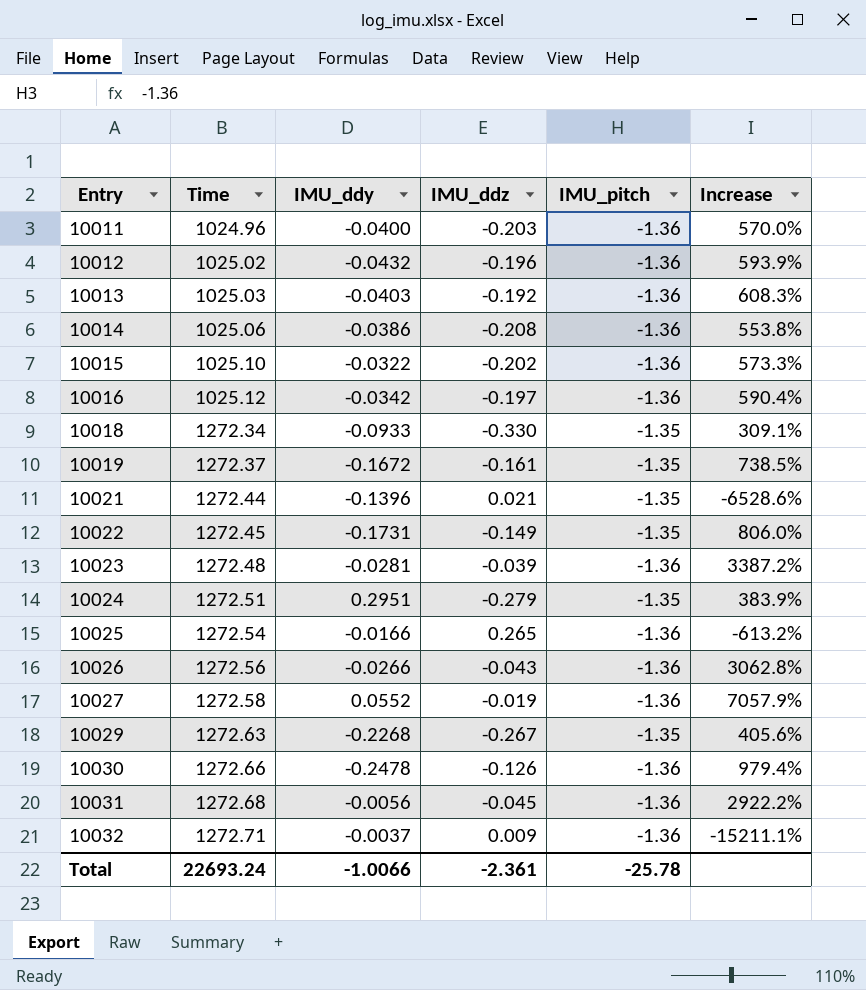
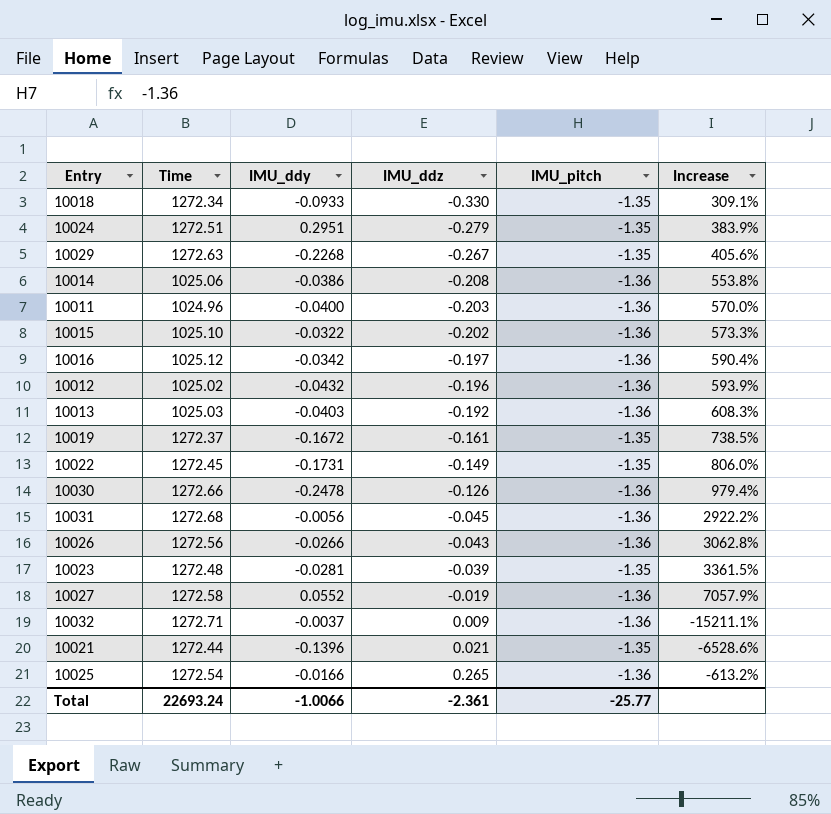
row order: Entry ascending -> IMU_ddz ascending
10023 | IMU_pitch: -1.36 -> -1.35
10023 | Increase: 3387.2% -> 3361.5%
Total | IMU_pitch: -25.78 -> -25.77

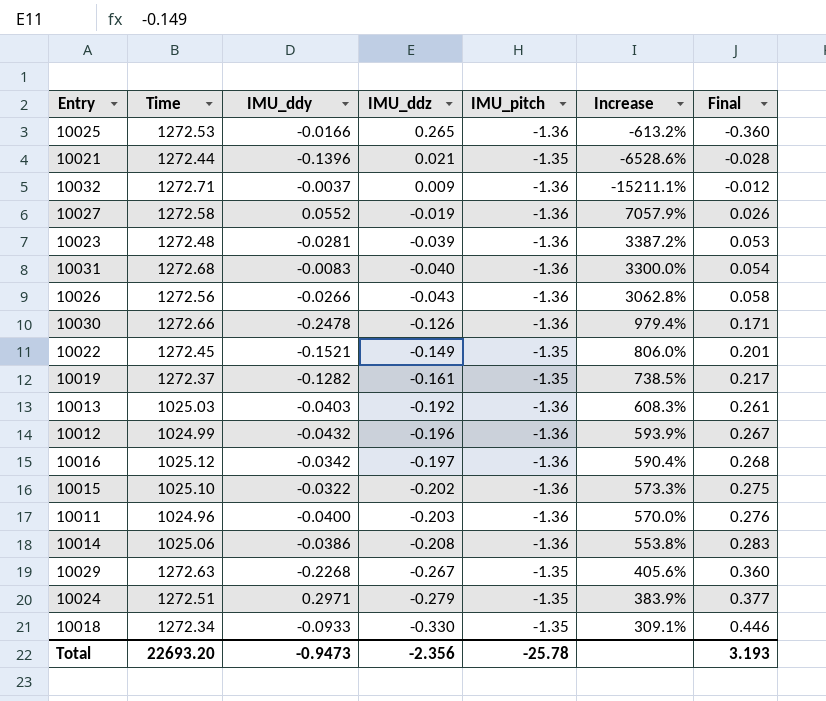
row order: IMU_ddz ascending -> IMU_ddz descending
column Final | formula: none -> [IMU_ddz] * [IMU_pitch]
10025 | Time: 1272.54 -> 1272.53
10023 | IMU_pitch: -1.35 -> -1.36
10023 | Increase: 3361.5% -> 3387.2%
10031 | IMU_ddy: -0.0056 -> -0.0083
10031 | IMU_ddz: -0.045 -> -0.040
10031 | Increase: 2922.2% -> 3300.0%
10022 | IMU_ddy: -0.1731 -> -0.1521
10019 | IMU_ddy: -0.1672 -> -0.1282
10012 | Time: 1025.02 -> 1024.99
10024 | IMU_ddy: 0.2951 -> 0.2971
Total | Time: 22693.24 -> 22693.20
Total | IMU_ddy: -1.0066 -> -0.9473
Total | IMU_ddz: -2.361 -> -2.356
Total | IMU_pitch: -25.77 -> -25.78

